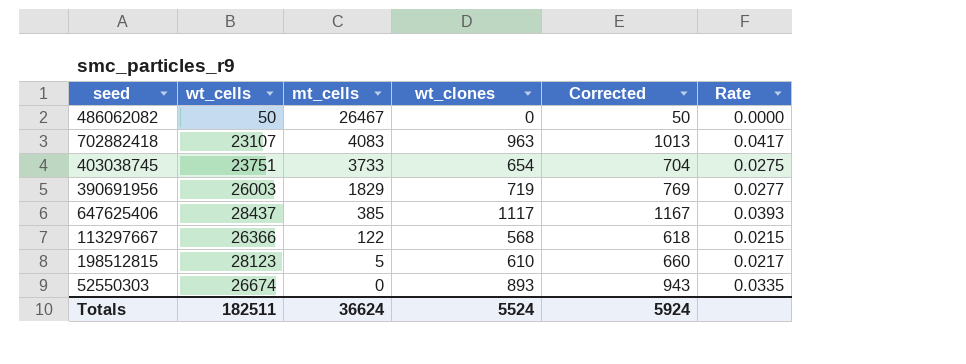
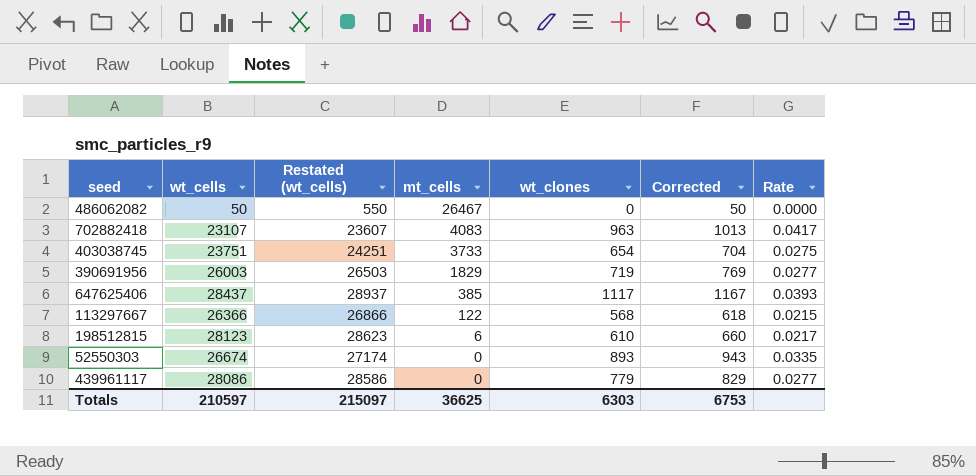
column Restated (wt_cells) | formula: none -> [wt_cells] + 500
198512815 | mt_cells: 5 -> 6
row 439961117: none -> 28086 | 28586 | 0 | 779 | 829 | 0.0277
Totals | wt_cells: 182511 -> 210597
Totals | mt_cells: 36624 -> 36625
Totals | wt_clones: 5524 -> 6303
Totals | Corrected: 5924 -> 6753

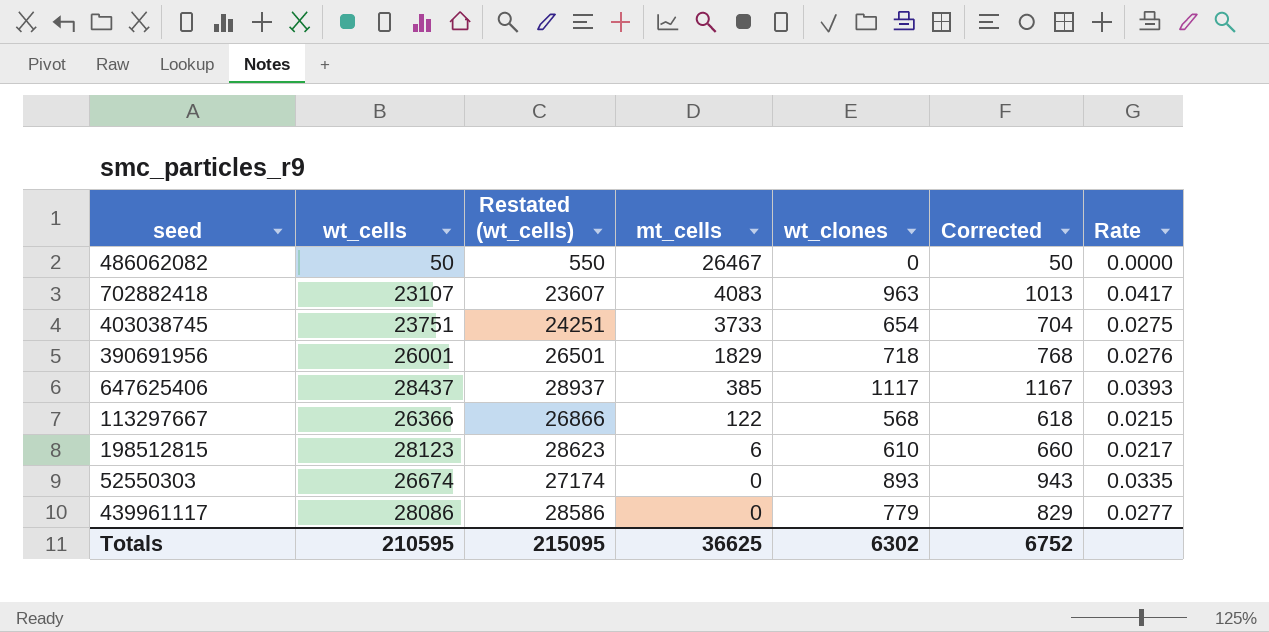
390691956 | wt_cells: 26003 -> 26001
390691956 | Restated (wt_cells): 26503 -> 26501
390691956 | wt_clones: 719 -> 718
390691956 | Corrected: 769 -> 768
390691956 | Rate: 0.0277 -> 0.0276
Totals | wt_cells: 210597 -> 210595
Totals | Restated (wt_cells): 215097 -> 215095
Totals | wt_clones: 6303 -> 6302
Totals | Corrected: 6753 -> 6752

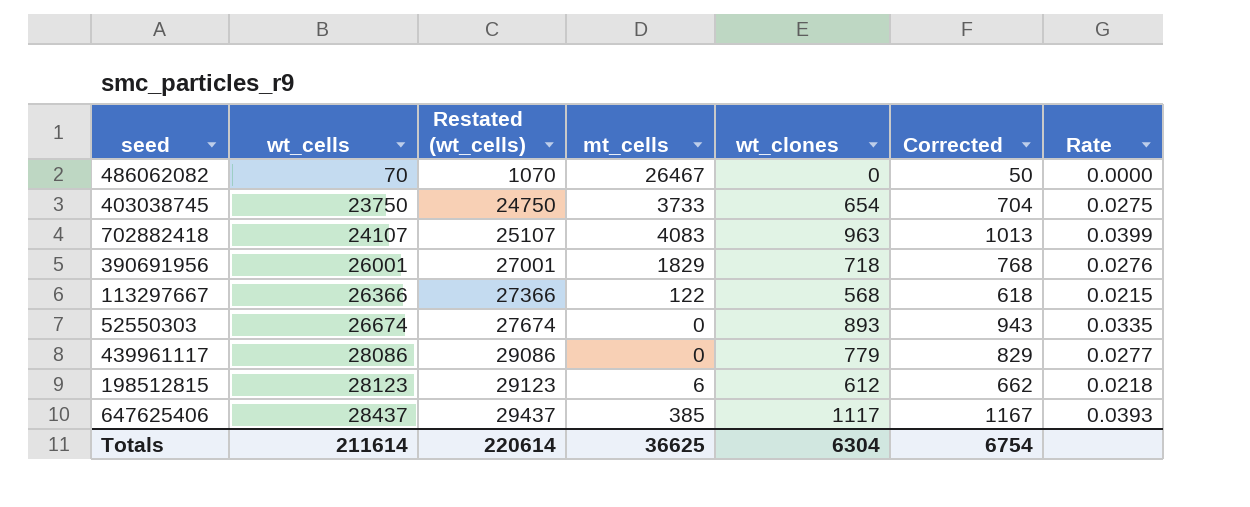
row order: mt_cells descending -> wt_cells ascending
column Restated (wt_cells) | formula: [wt_cells] + 500 -> [wt_cells] + 1000
486062082 | wt_cells: 50 -> 70
403038745 | wt_cells: 23751 -> 23750
702882418 | wt_cells: 23107 -> 24107
702882418 | Rate: 0.0417 -> 0.0399
198512815 | wt_clones: 610 -> 612
198512815 | Corrected: 660 -> 662
198512815 | Rate: 0.0217 -> 0.0218
Totals | wt_cells: 210595 -> 211614
Totals | Restated (wt_cells): 215095 -> 220614
Totals | wt_clones: 6302 -> 6304
Totals | Corrected: 6752 -> 6754

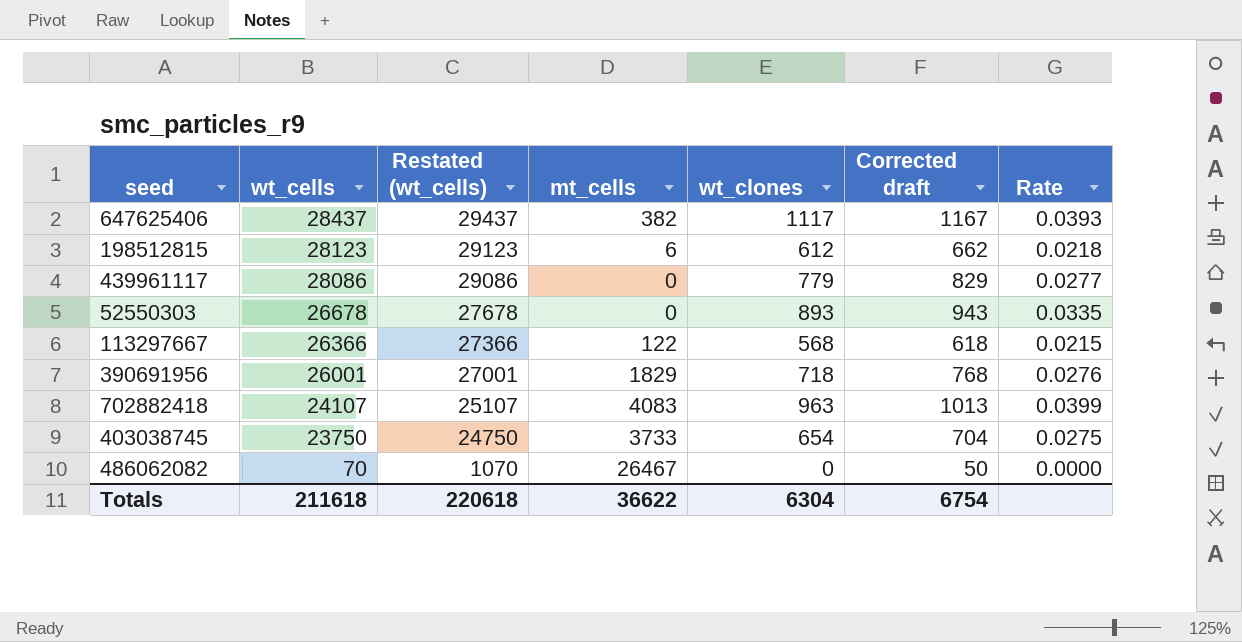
row order: wt_cells ascending -> wt_cells descending
column name: Corrected -> Corrected draft
647625406 | mt_cells: 385 -> 382
52550303 | wt_cells: 26674 -> 26678
52550303 | Restated (wt_cells): 27674 -> 27678
Totals | wt_cells: 211614 -> 211618
Totals | Restated (wt_cells): 220614 -> 220618
Totals | mt_cells: 36625 -> 36622

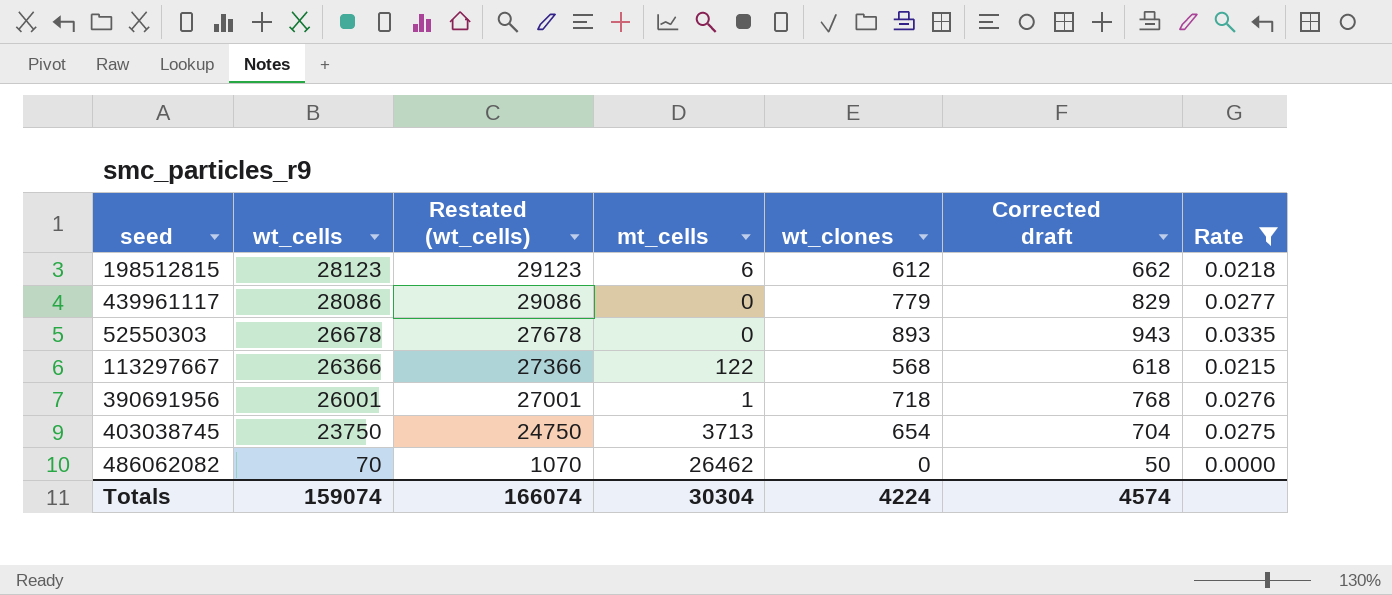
filter: none -> Rate <= 0.0335
390691956 | mt_cells: 1829 -> 1
403038745 | mt_cells: 3733 -> 3713
486062082 | mt_cells: 26467 -> 26462
Totals | wt_cells: 211618 -> 159074
Totals | Restated (wt_cells): 220618 -> 166074
Totals | mt_cells: 36622 -> 30304
Totals | wt_clones: 6304 -> 4224
Totals | Corrected draft: 6754 -> 4574

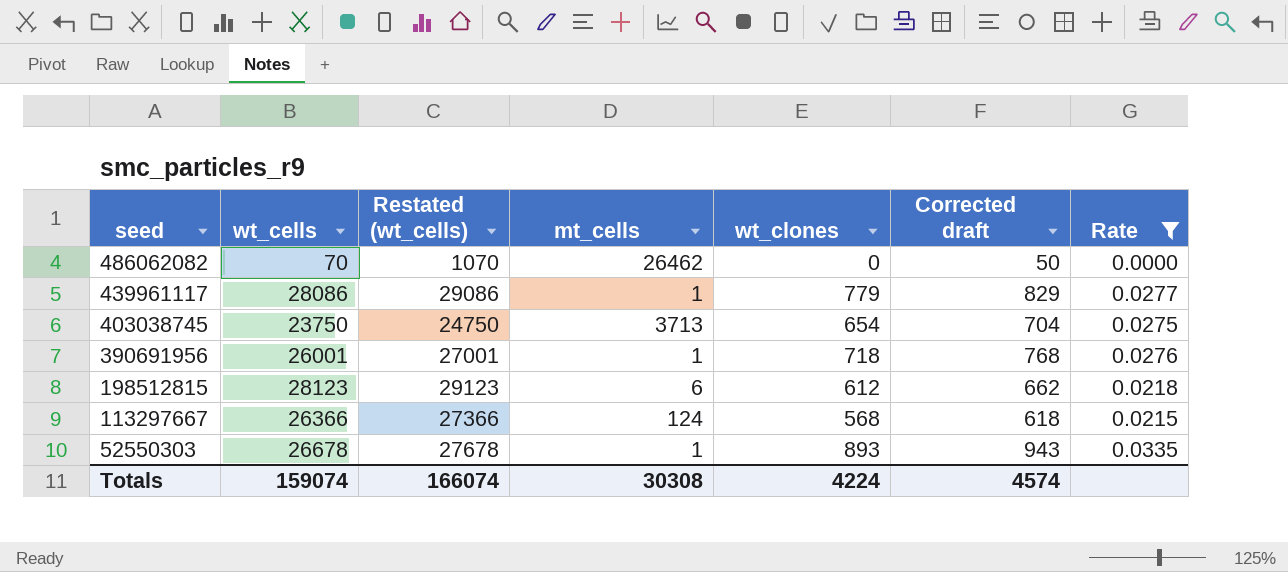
row order: wt_cells descending -> seed descending
439961117 | mt_cells: 0 -> 1
113297667 | mt_cells: 122 -> 124
52550303 | mt_cells: 0 -> 1
Totals | mt_cells: 30304 -> 30308

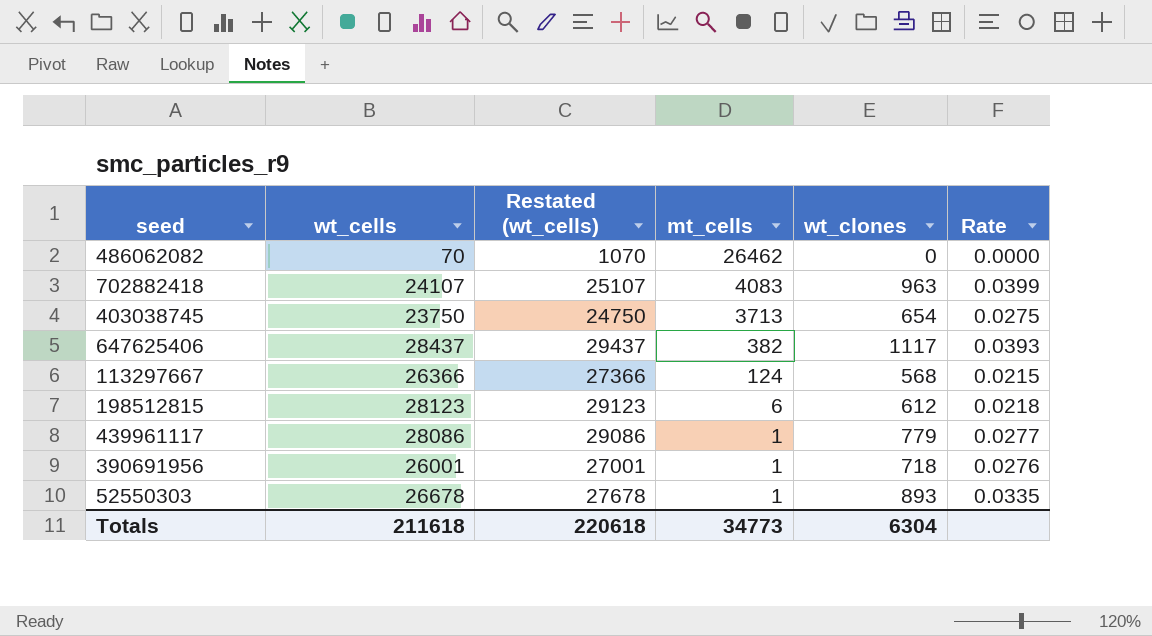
filter: Rate <= 0.0335 -> none
row order: seed descending -> mt_cells descending
column Corrected draft | formula: [wt_clones] + 50 -> none
Totals | wt_cells: 159074 -> 211618
Totals | Restated (wt_cells): 166074 -> 220618
Totals | mt_cells: 30308 -> 34773
Totals | wt_clones: 4224 -> 6304

